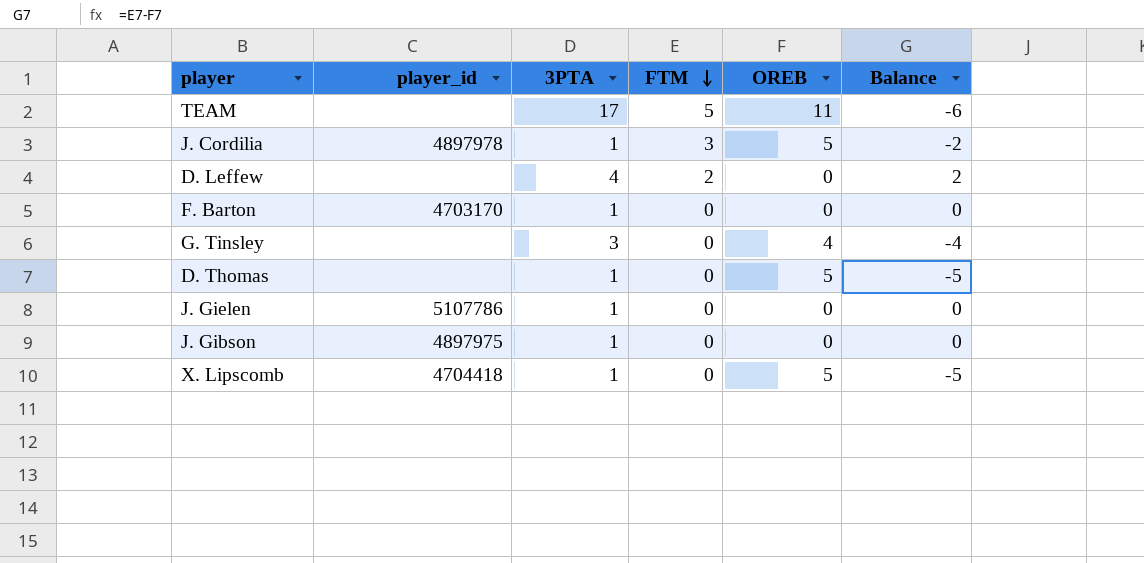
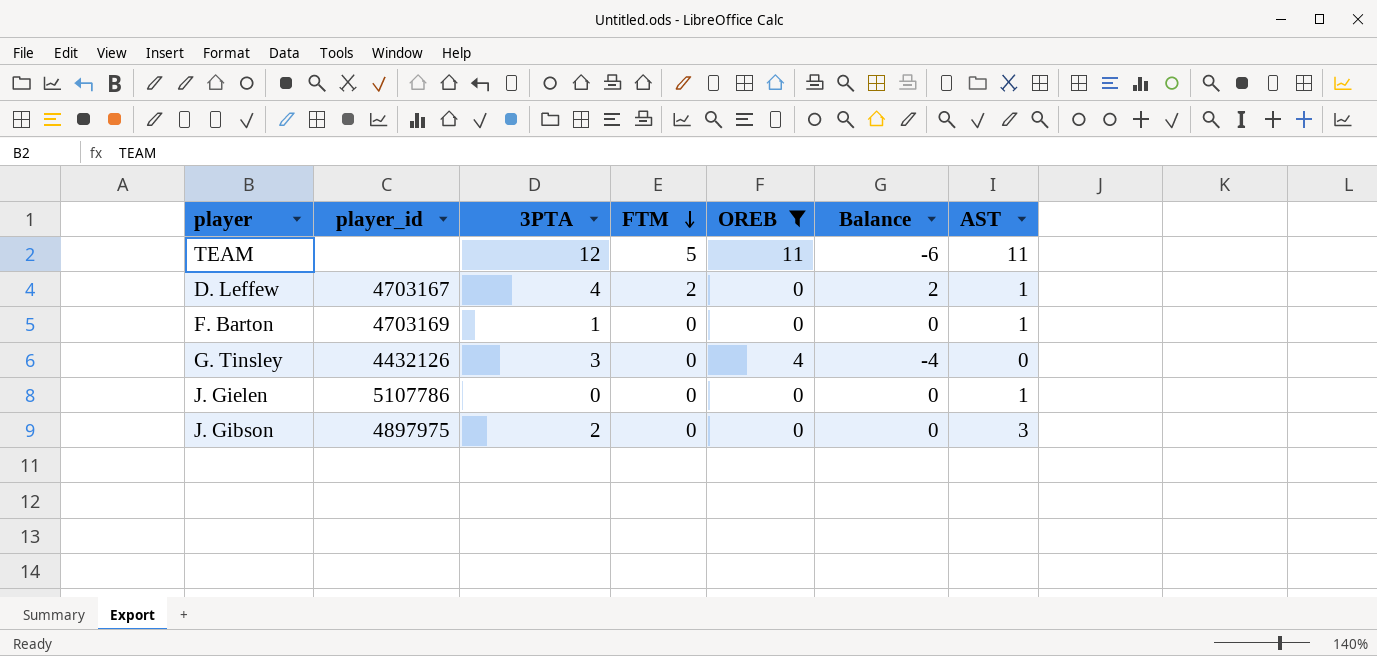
filter: none -> OREB != 5
column AST | position: none -> 7
TEAM | 3PTA: 17 -> 12
D. Leffew | player_id: none -> 4703167
F. Barton | player_id: 4703170 -> 4703169
G. Tinsley | player_id: none -> 4432126
J. Gielen | 3PTA: 1 -> 0
J. Gibson | 3PTA: 1 -> 2

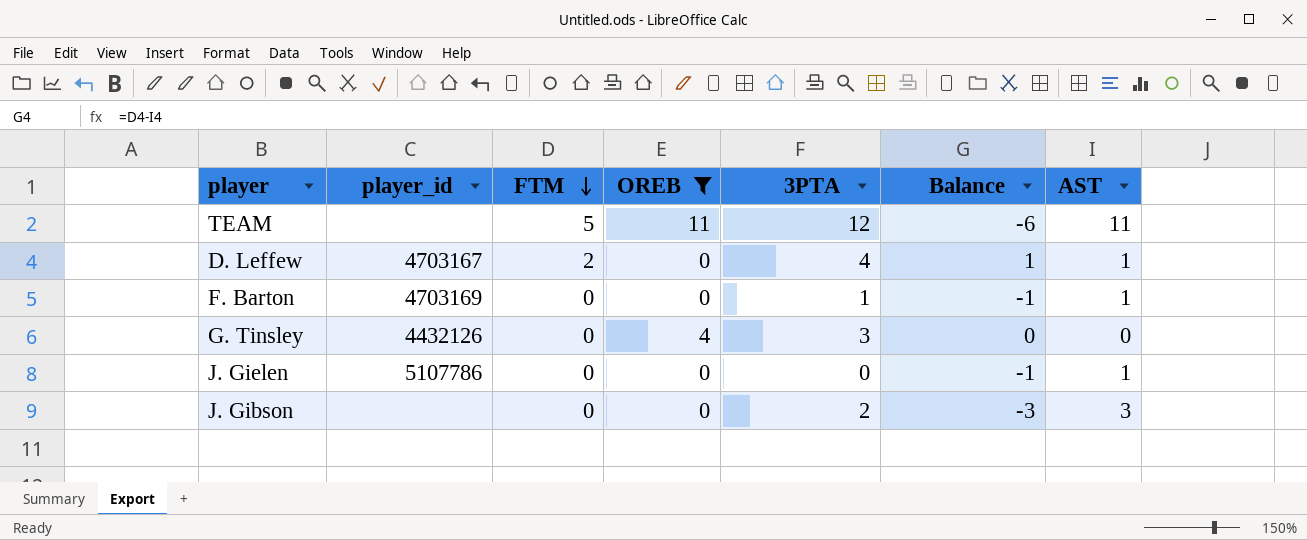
column 3PTA | position: 3 -> 5
column Balance | formula: [FTM] - [OREB] -> [FTM] - [AST]
J. Gibson | player_id: 4897975 -> none

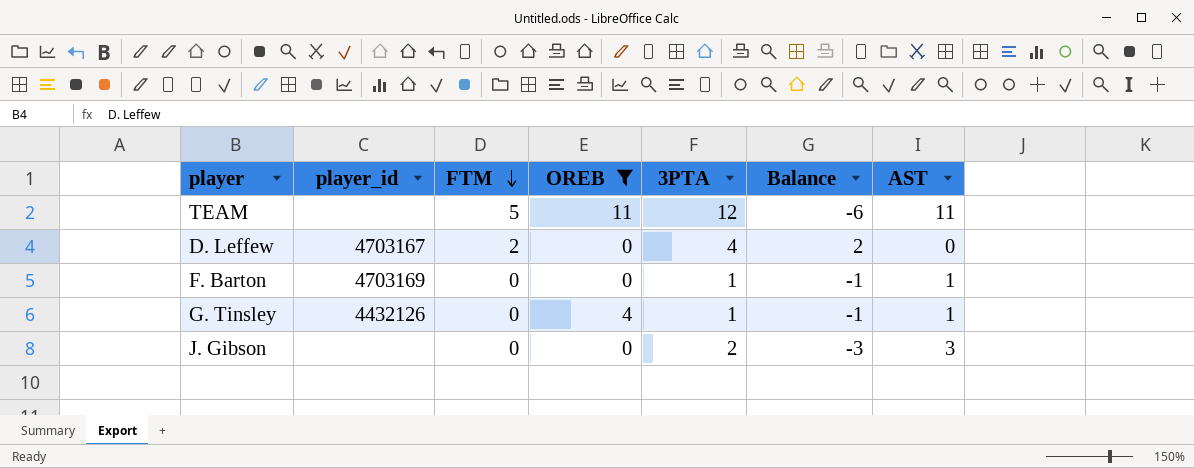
row J. Gielen: 5107786 | 0 | 0 | 0 | -1 | 1 -> none
D. Leffew | Balance: 1 -> 2
D. Leffew | AST: 1 -> 0
G. Tinsley | 3PTA: 3 -> 1
G. Tinsley | Balance: 0 -> -1
G. Tinsley | AST: 0 -> 1

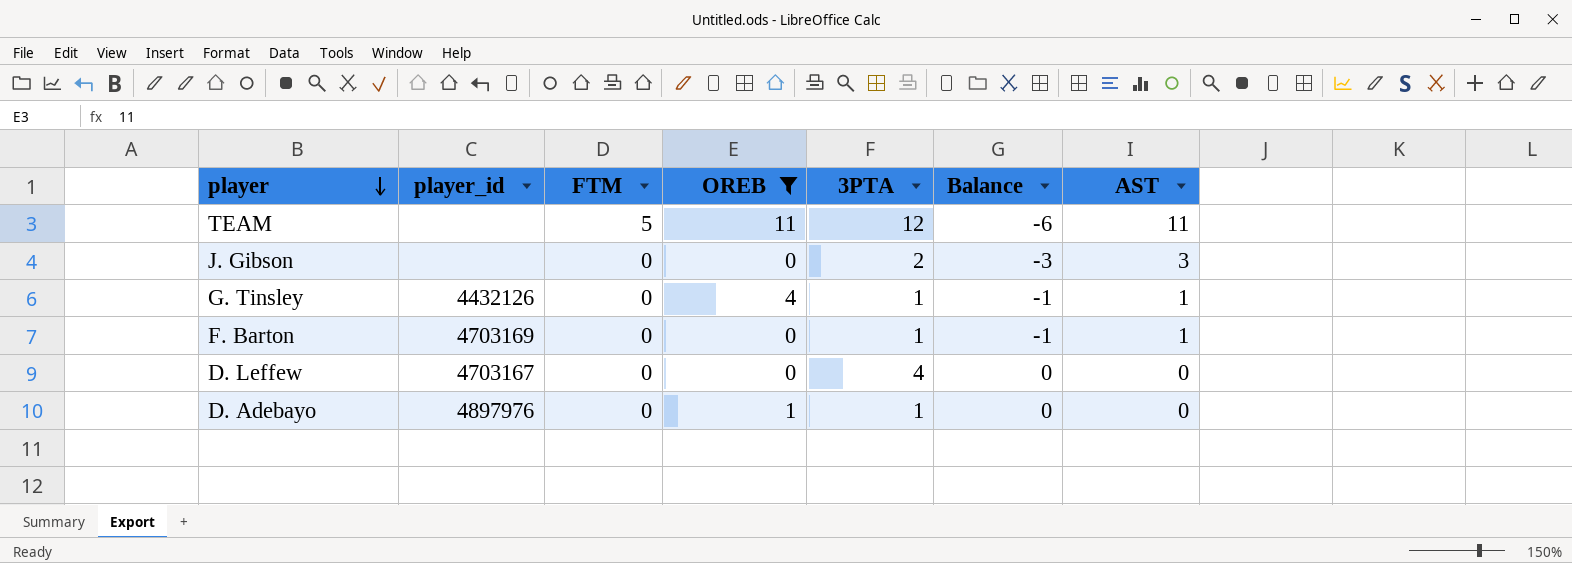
row order: FTM descending -> player descending
D. Leffew | FTM: 2 -> 0
D. Leffew | Balance: 2 -> 0
row D. Adebayo: none -> 4897976 | 0 | 1 | 1 | 0 | 0

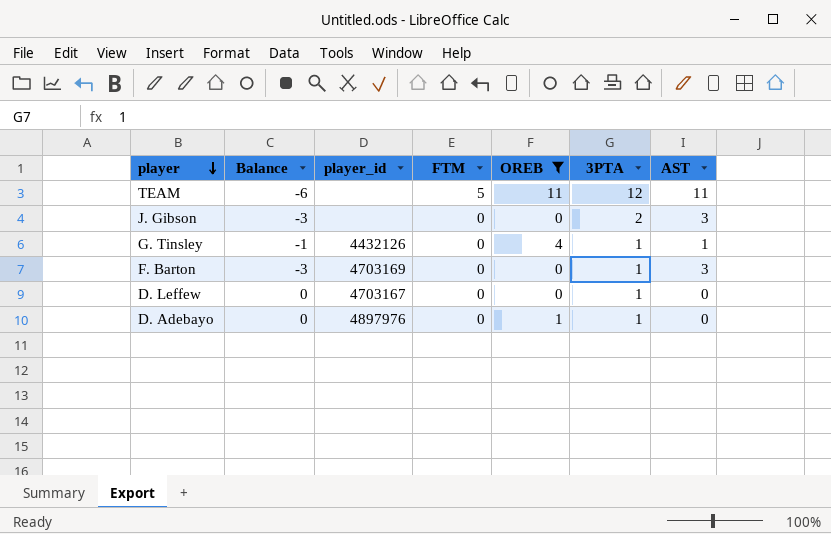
column Balance | position: 6 -> 2
F. Barton | Balance: -1 -> -3
F. Barton | AST: 1 -> 3
D. Leffew | 3PTA: 4 -> 1

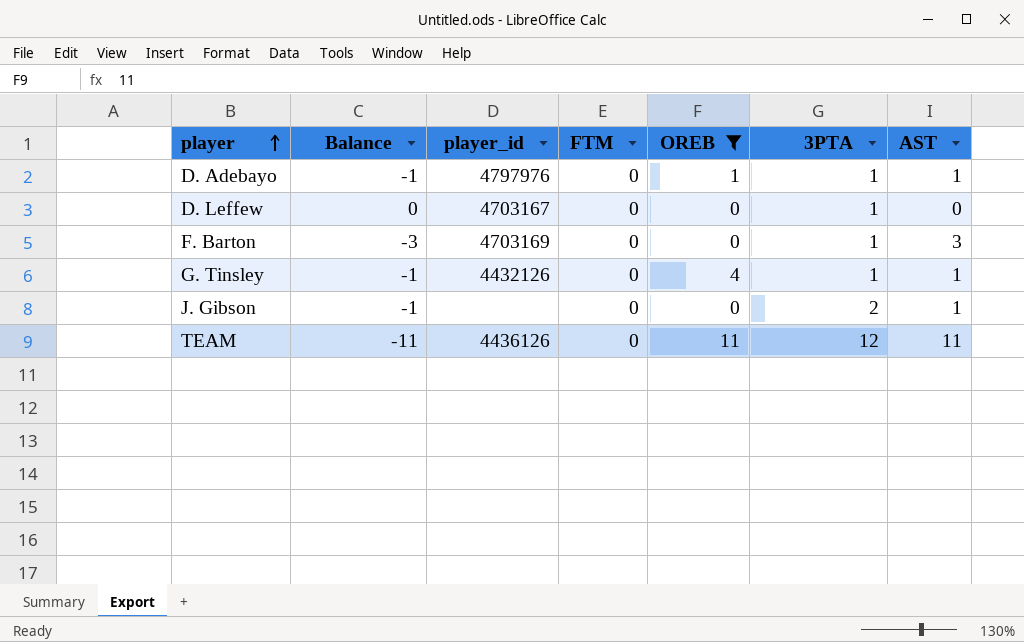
row order: player descending -> player ascending
D. Adebayo | Balance: 0 -> -1
D. Adebayo | player_id: 4897976 -> 4797976
D. Adebayo | AST: 0 -> 1
J. Gibson | Balance: -3 -> -1
J. Gibson | AST: 3 -> 1
TEAM | Balance: -6 -> -11
TEAM | player_id: none -> 4436126
TEAM | FTM: 5 -> 0

